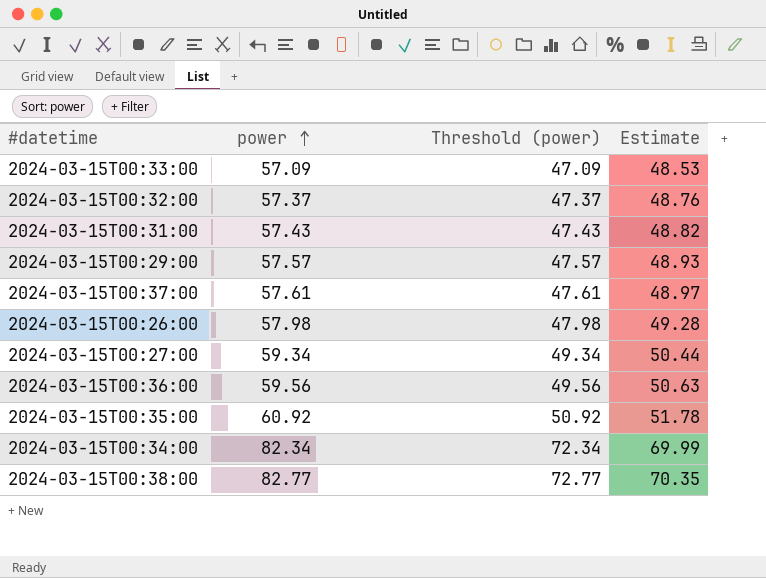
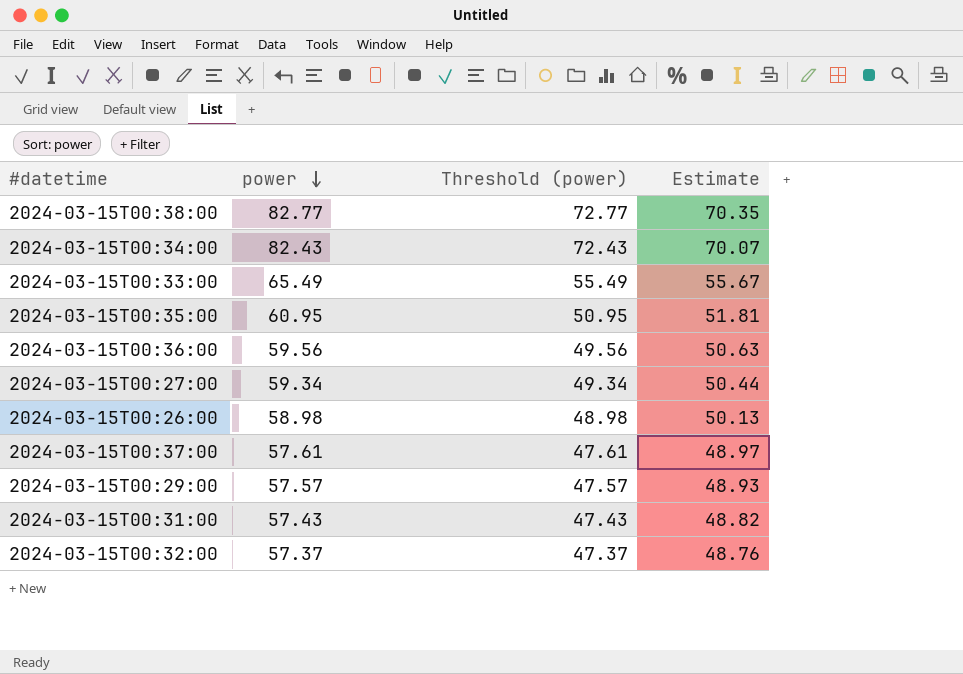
row order: power ascending -> power descending
2024-03-15T00:34:00 | power: 82.34 -> 82.43
2024-03-15T00:34:00 | Threshold (power): 72.34 -> 72.43
2024-03-15T00:34:00 | Estimate: 69.99 -> 70.07
2024-03-15T00:33:00 | power: 57.09 -> 65.49
2024-03-15T00:33:00 | Threshold (power): 47.09 -> 55.49
2024-03-15T00:33:00 | Estimate: 48.53 -> 55.67
2024-03-15T00:35:00 | power: 60.92 -> 60.95
2024-03-15T00:35:00 | Threshold (power): 50.92 -> 50.95
2024-03-15T00:35:00 | Estimate: 51.78 -> 51.81
2024-03-15T00:26:00 | power: 57.98 -> 58.98
2024-03-15T00:26:00 | Threshold (power): 47.98 -> 48.98
2024-03-15T00:26:00 | Estimate: 49.28 -> 50.13

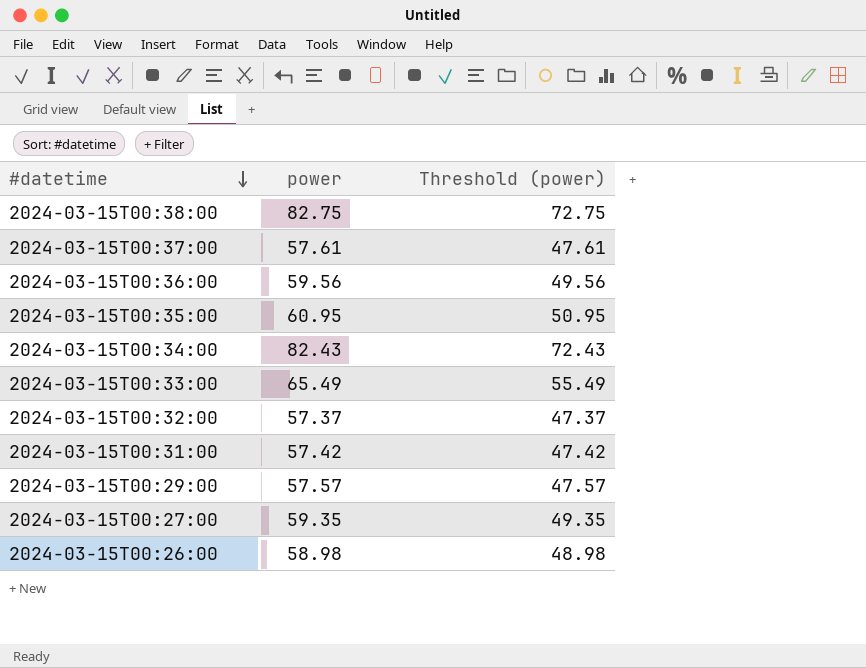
row order: power descending -> #datetime descending
column Estimate | formula: [power] * 0.85 -> none
2024-03-15T00:38:00 | power: 82.77 -> 82.75
2024-03-15T00:38:00 | Threshold (power): 72.77 -> 72.75
2024-03-15T00:31:00 | power: 57.43 -> 57.42
2024-03-15T00:31:00 | Threshold (power): 47.43 -> 47.42
2024-03-15T00:27:00 | power: 59.34 -> 59.35
2024-03-15T00:27:00 | Threshold (power): 49.34 -> 49.35

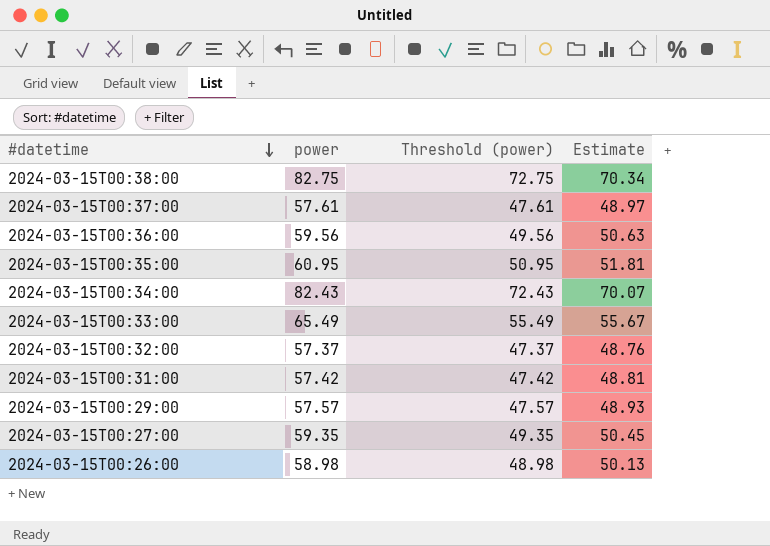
column Estimate | formula: none -> [power] * 0.85

